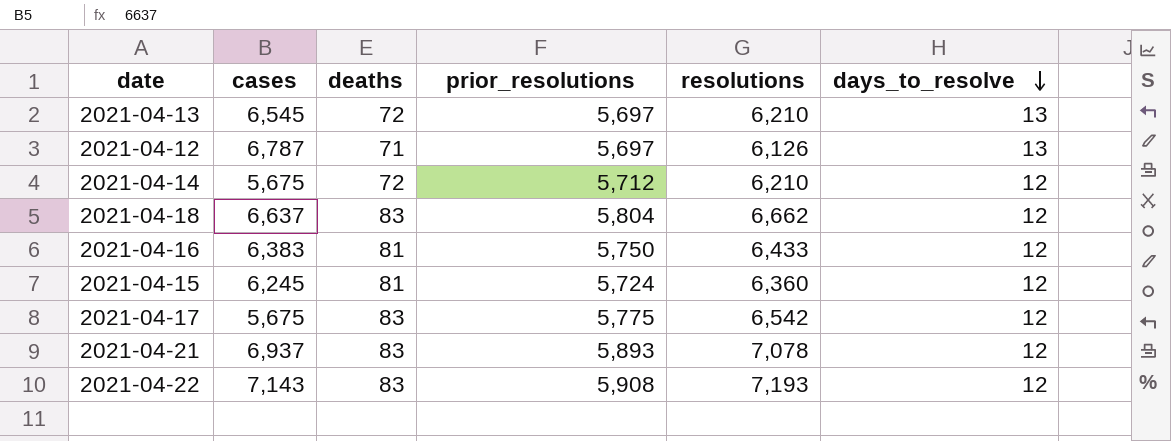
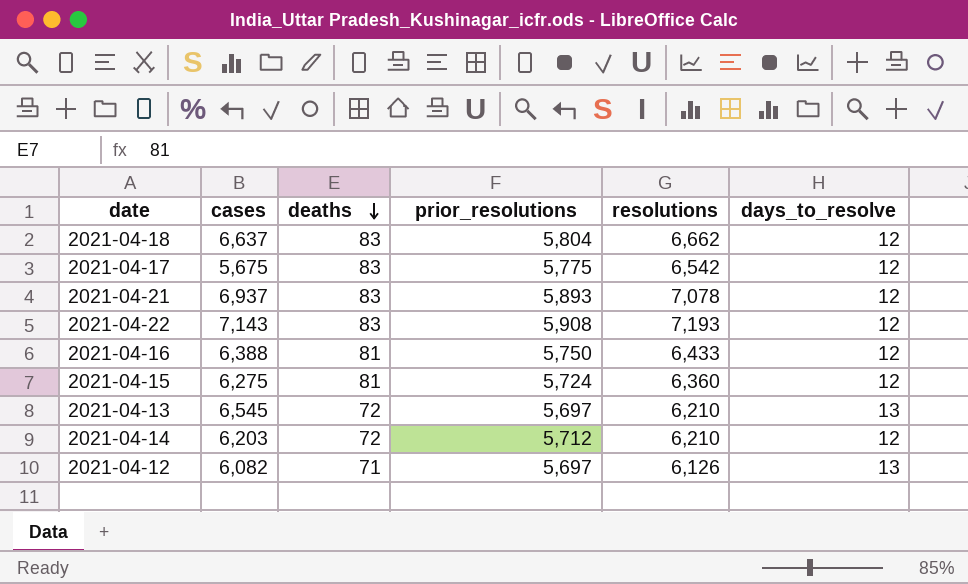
row order: days_to_resolve descending -> deaths descending
2021-04-16 | cases: 6,383 -> 6,388
2021-04-15 | cases: 6,245 -> 6,275
2021-04-14 | cases: 5,675 -> 6,203
2021-04-12 | cases: 6,787 -> 6,082

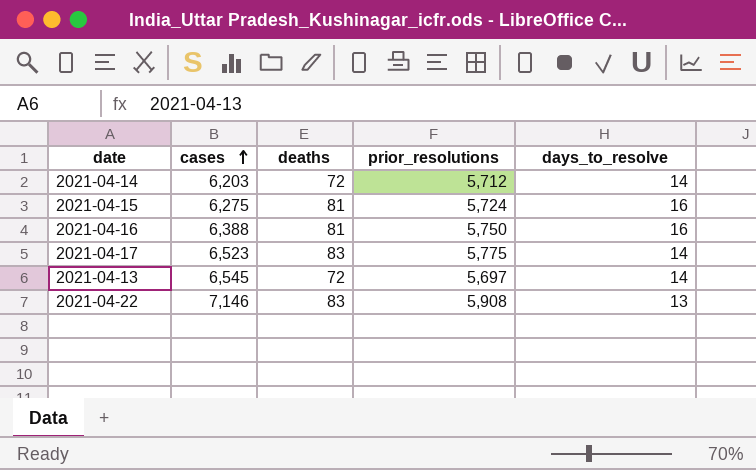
row order: deaths descending -> cases ascending
column resolutions | position: 5 -> none
row 2021-04-18: 6,637 | 83 | 5,804 | 6,662 | 12 -> none
row 2021-04-21: 6,937 | 83 | 5,893 | 7,078 | 12 -> none
row 2021-04-12: 6,082 | 71 | 5,697 | 6,126 | 13 -> none
2021-04-14 | days_to_resolve: 12 -> 14
2021-04-15 | days_to_resolve: 12 -> 16
2021-04-16 | days_to_resolve: 12 -> 16
2021-04-17 | cases: 5,675 -> 6,523
2021-04-17 | days_to_resolve: 12 -> 14
2021-04-13 | days_to_resolve: 13 -> 14
2021-04-22 | cases: 7,143 -> 7,146
2021-04-22 | days_to_resolve: 12 -> 13

